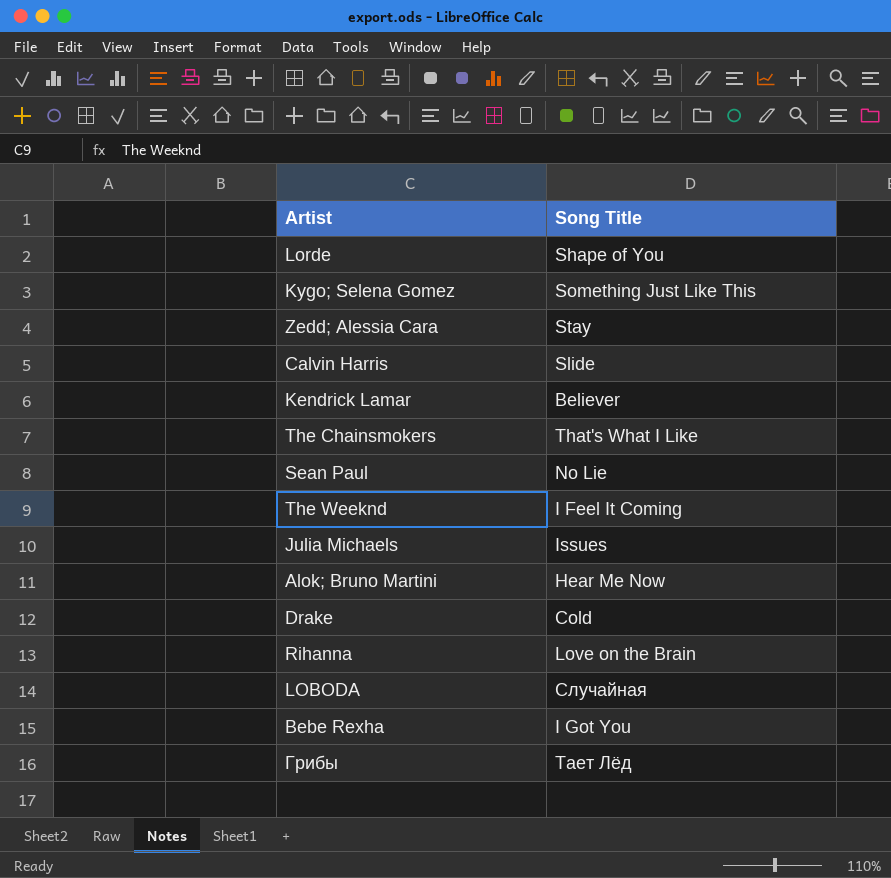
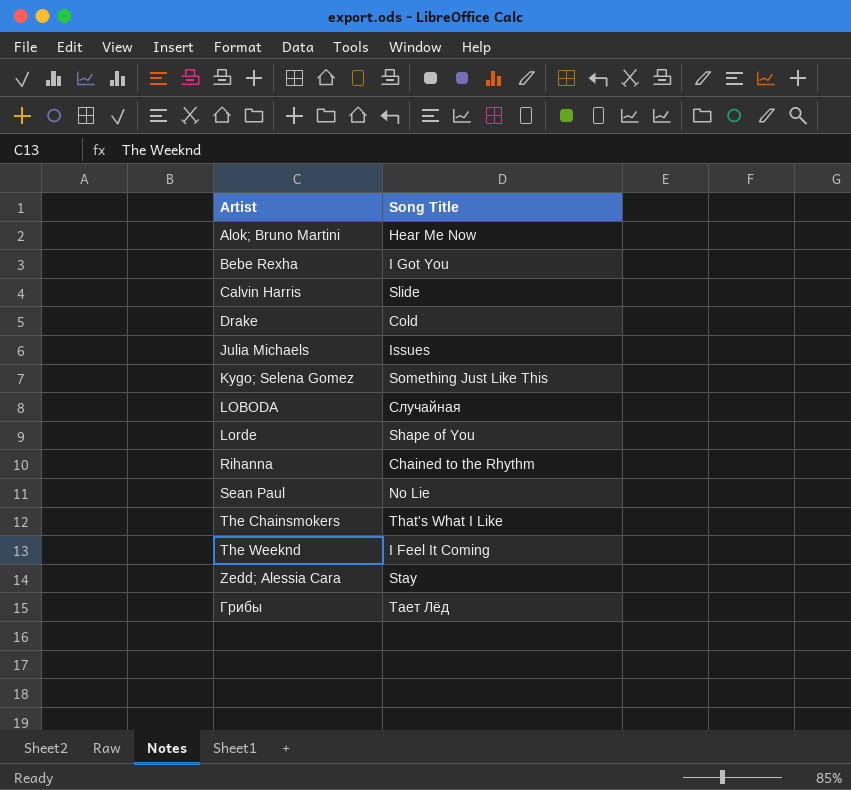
row order: none -> Artist ascending
row Kendrick Lamar: Believer -> none
Rihanna | Song Title: Love on the Brain -> Chained to the Rhythm

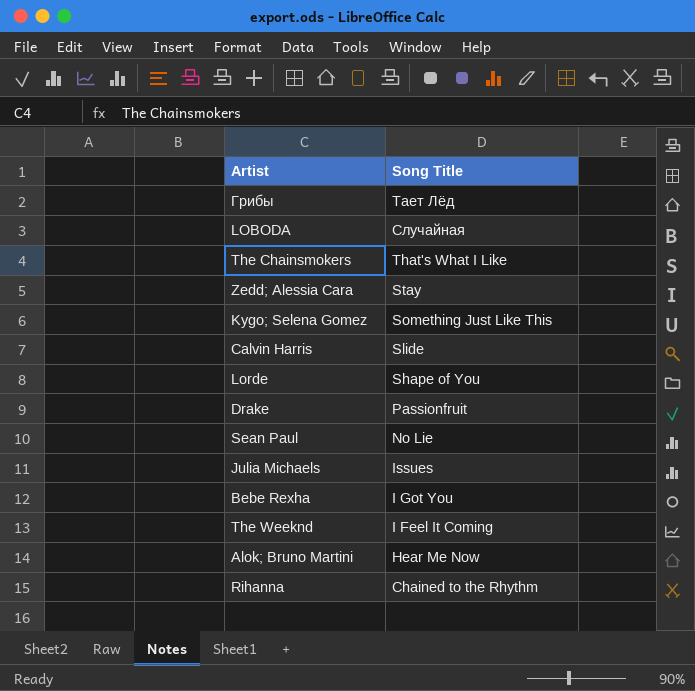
row order: Artist ascending -> Song Title descending
Drake | Song Title: Cold -> Passionfruit

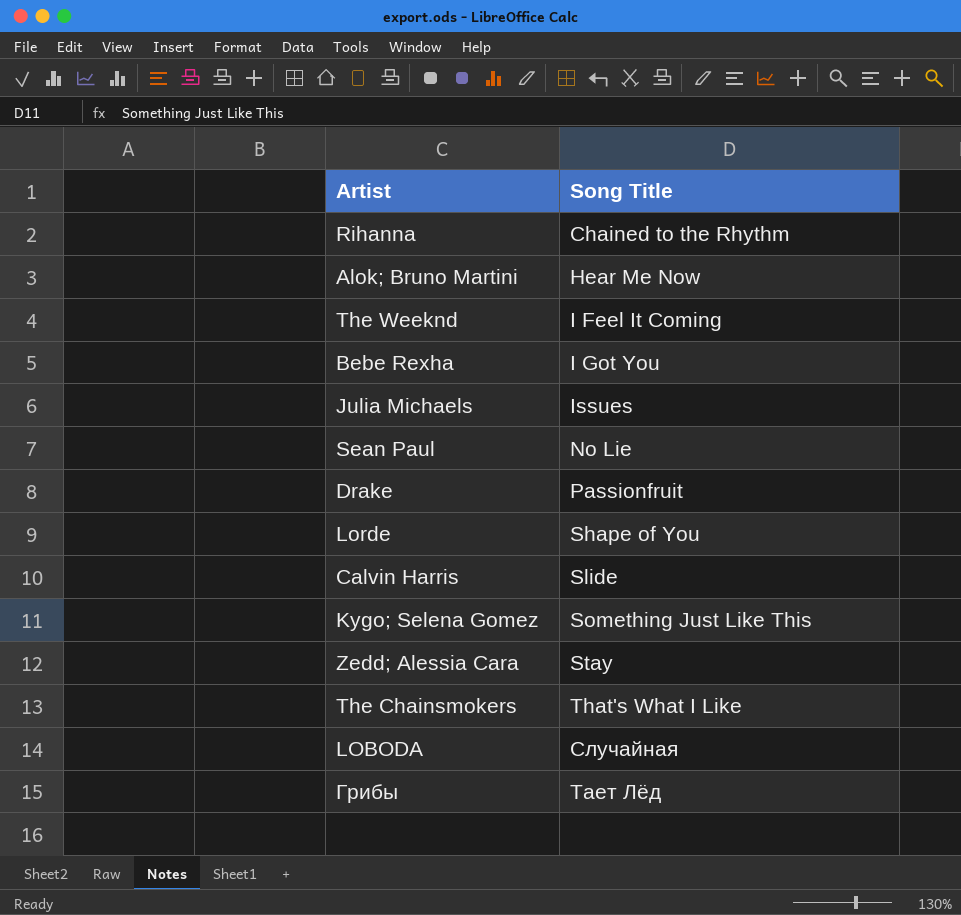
row order: Song Title descending -> Song Title ascending

